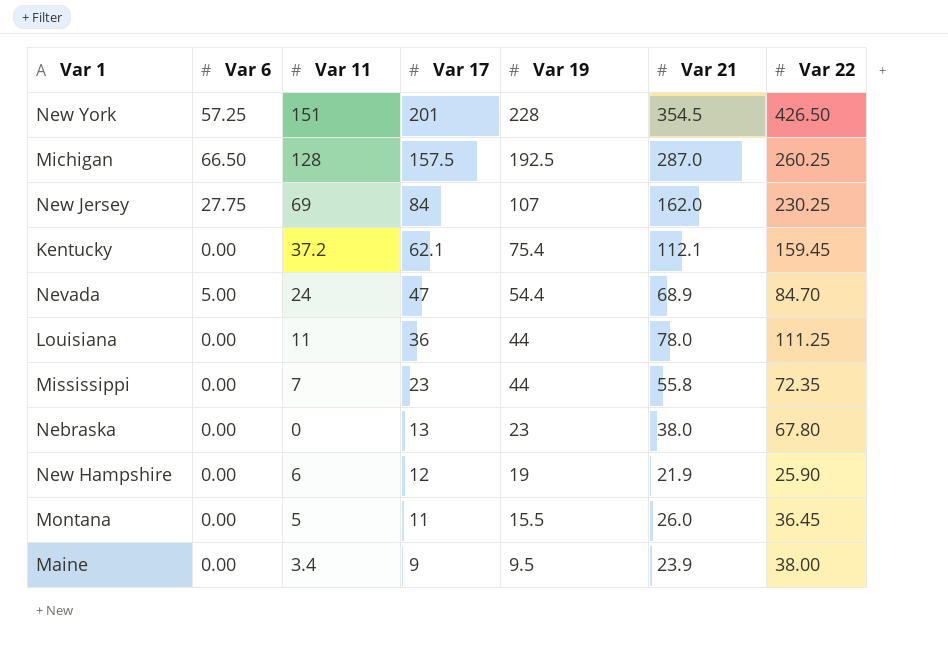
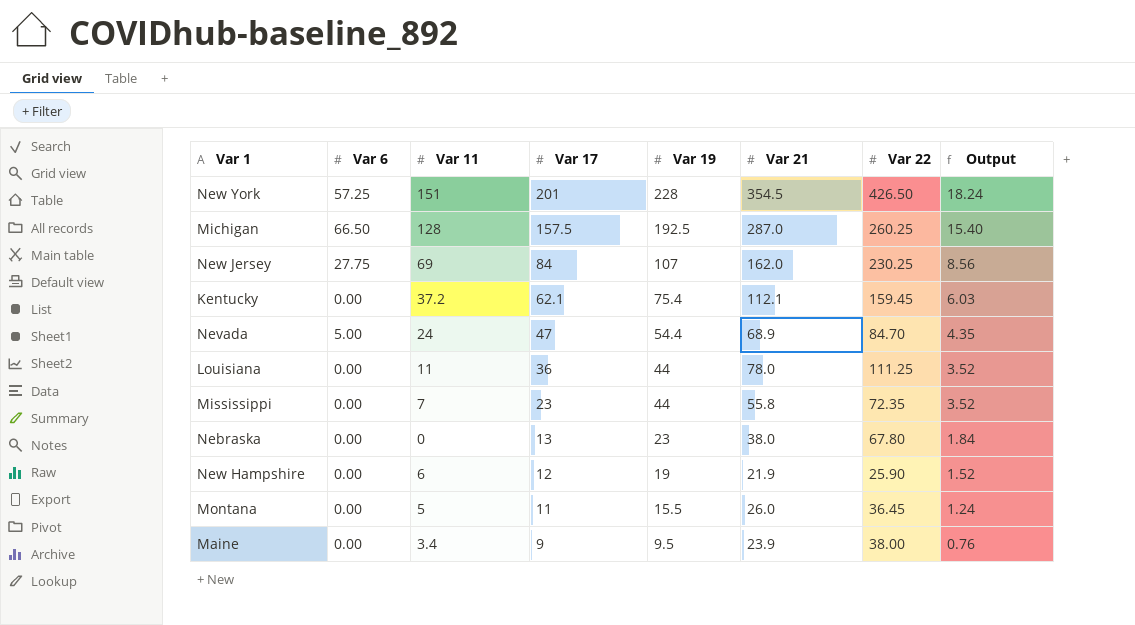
column Output | formula: none -> [Var 19] * 0.08

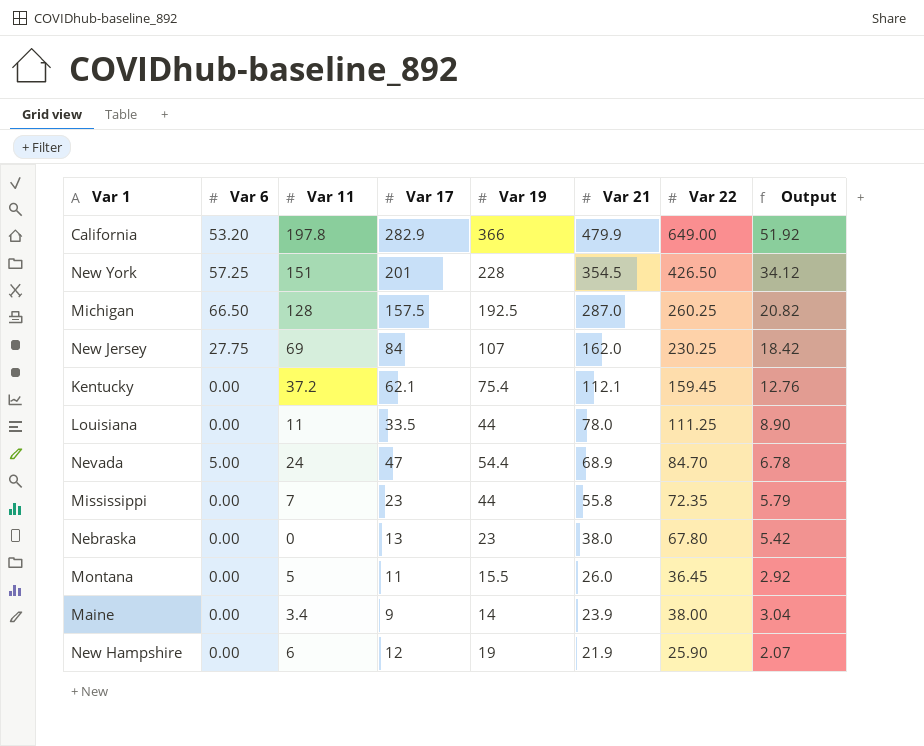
row order: Var 17 descending -> Var 21 descending
column Output | formula: [Var 19] * 0.08 -> [Var 22] * 0.08
row California: none -> 53.20 | 197.8 | 282.9 | 366 | 479.9 | 649.00 | 51.92
Louisiana | Var 17: 36 -> 33.5
Maine | Var 19: 9.5 -> 14

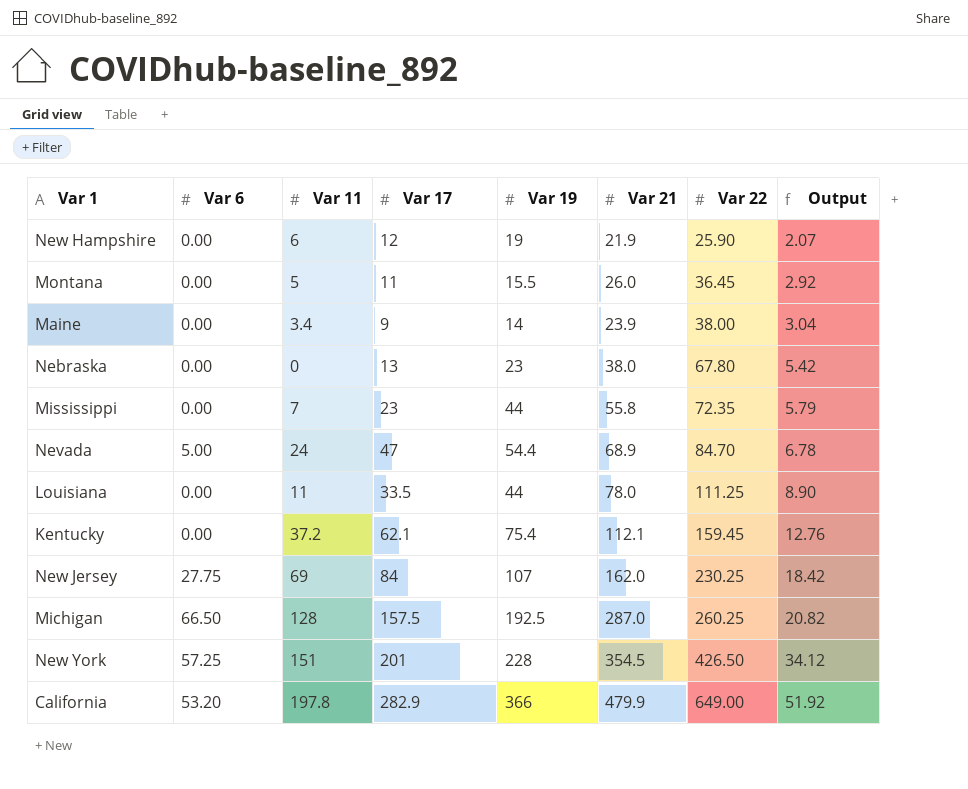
row order: Var 21 descending -> Var 22 ascending

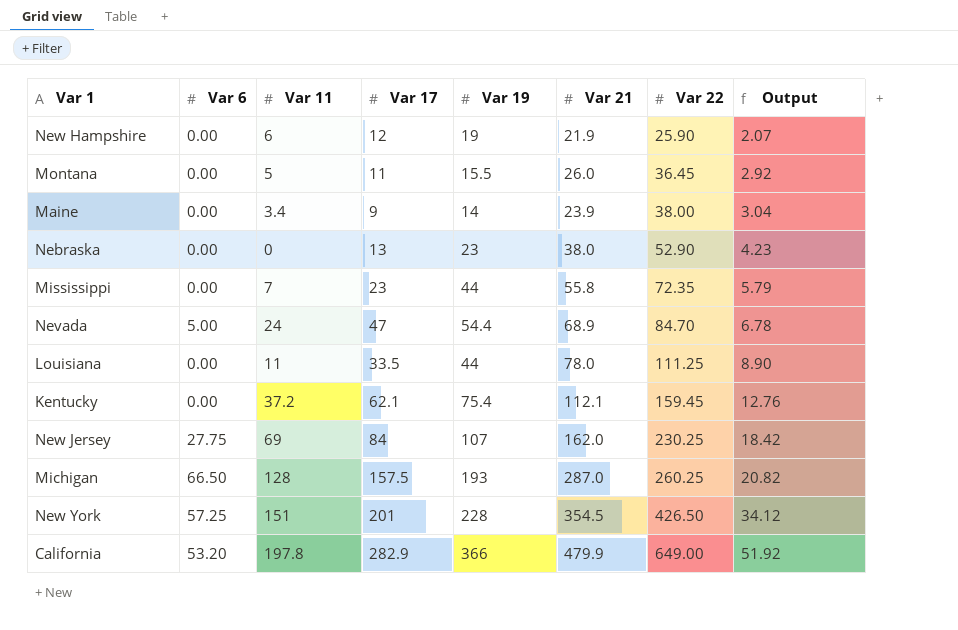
Nebraska | Var 22: 67.80 -> 52.90
Nebraska | Output: 5.42 -> 4.23
Michigan | Var 19: 192.5 -> 193

